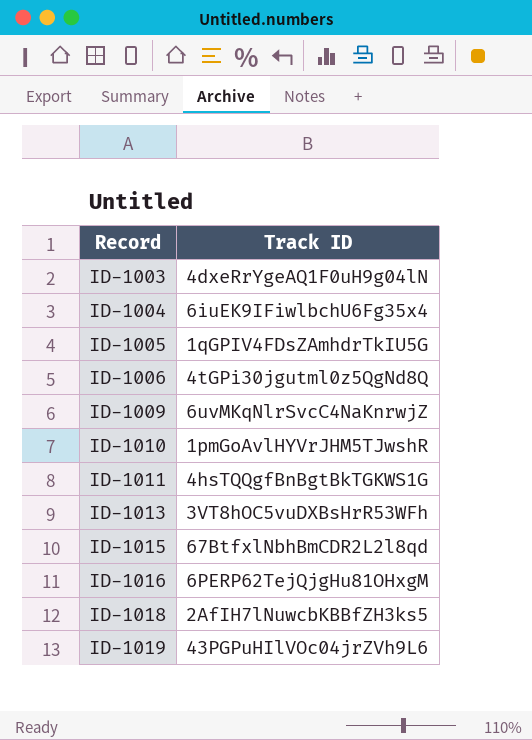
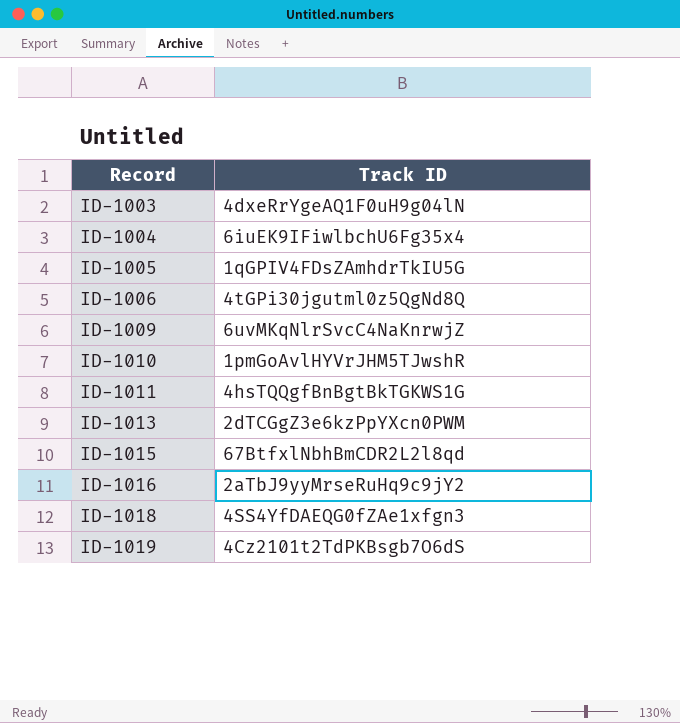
ID-1013 | Track ID: 3VT8hOC5vuDXBsHrR53WFh -> 2dTCGgZ3e6kzPpYXcn0PWM
ID-1016 | Track ID: 6PERP62TejQjgHu81OHxgM -> 2aTbJ9yyMrseRuHq9c9jY2
ID-1018 | Track ID: 2AfIH7lNuwcbKBBfZH3ks5 -> 4SS4YfDAEQG0fZAe1xfgn3
ID-1019 | Track ID: 43PGPuHIlVOc04jrZVh9L6 -> 4Cz2101t2TdPKBsgb7O6dS

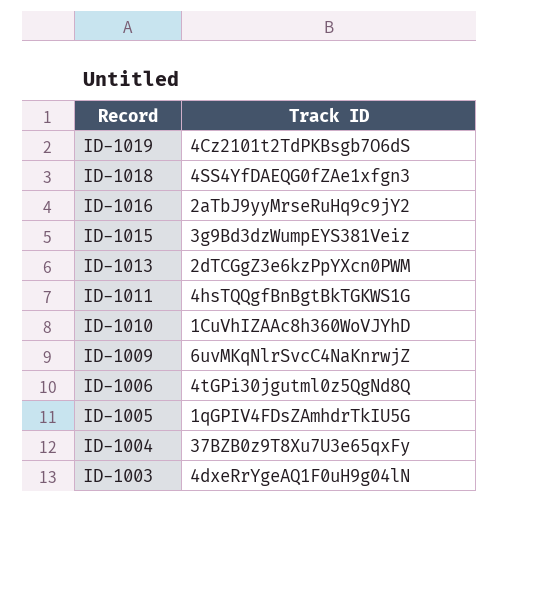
row order: Record ascending -> Record descending
ID-1015 | Track ID: 67BtfxlNbhBmCDR2L2l8qd -> 3g9Bd3dzWumpEYS381Veiz
ID-1010 | Track ID: 1pmGoAvlHYVrJHM5TJwshR -> 1CuVhIZAAc8h360WoVJYhD
ID-1004 | Track ID: 6iuEK9IFiwlbchU6Fg35x4 -> 37BZB0z9T8Xu7U3e65qxFy

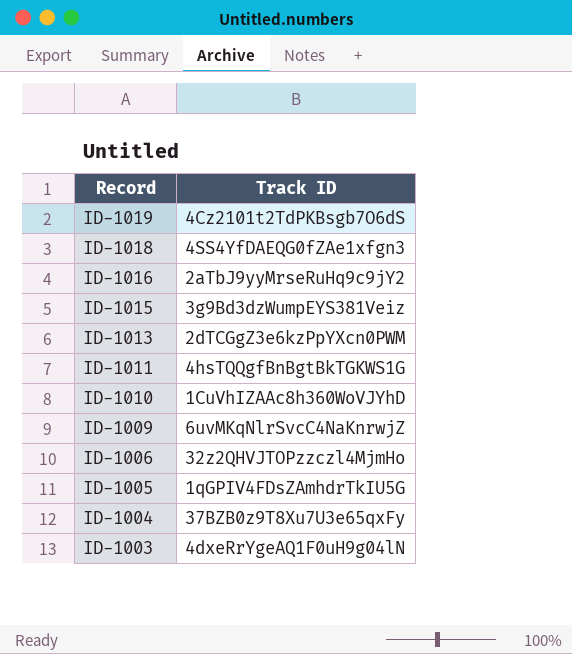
ID-1006 | Track ID: 4tGPi30jgutml0z5QgNd8Q -> 32z2QHVJTOPzzczl4MjmHo

